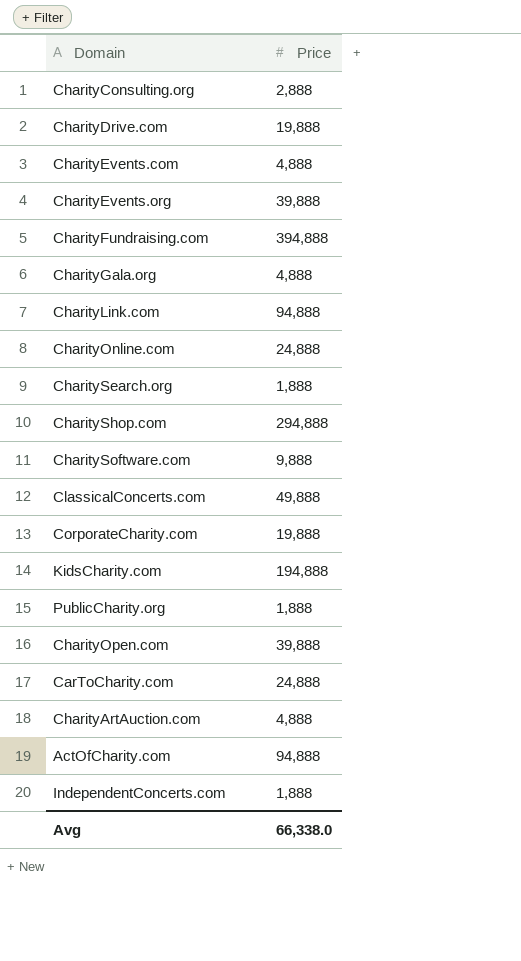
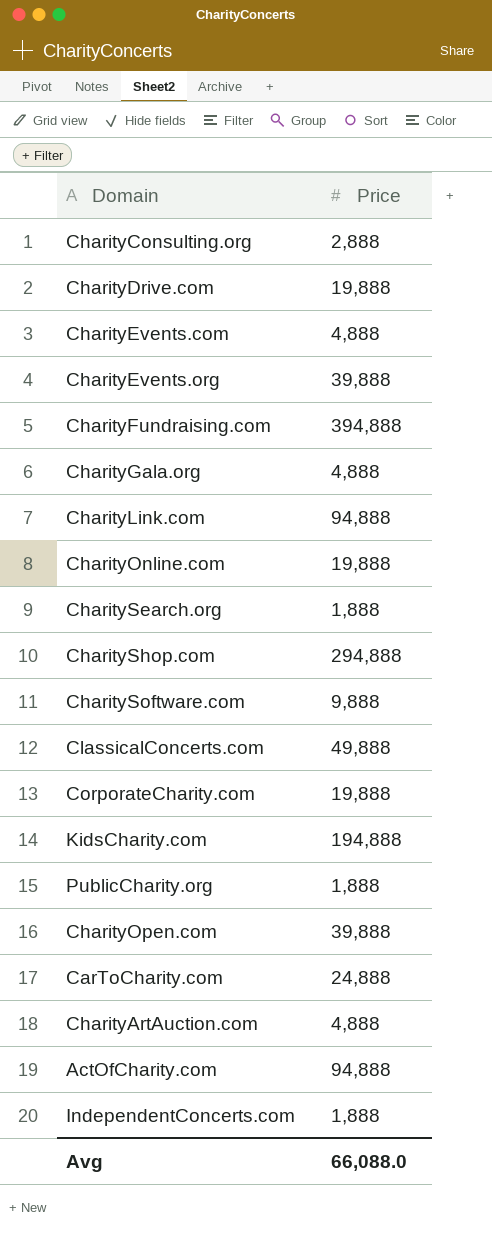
CharityOnline.com | Price: 24,888 -> 19,888
Avg | Price: 66,338.0 -> 66,088.0

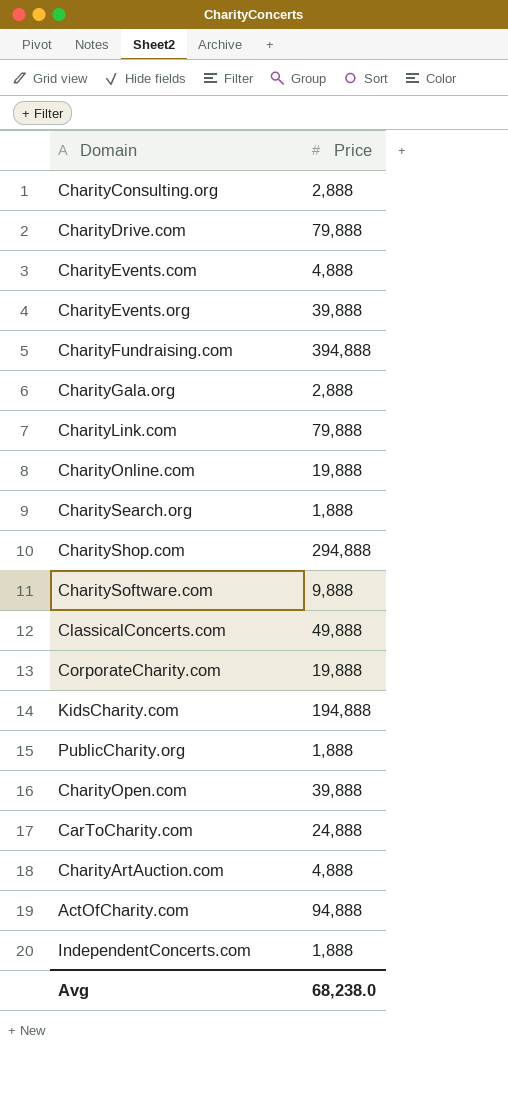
CharityDrive.com | Price: 19,888 -> 79,888
CharityGala.org | Price: 4,888 -> 2,888
CharityLink.com | Price: 94,888 -> 79,888
Avg | Price: 66,088.0 -> 68,238.0

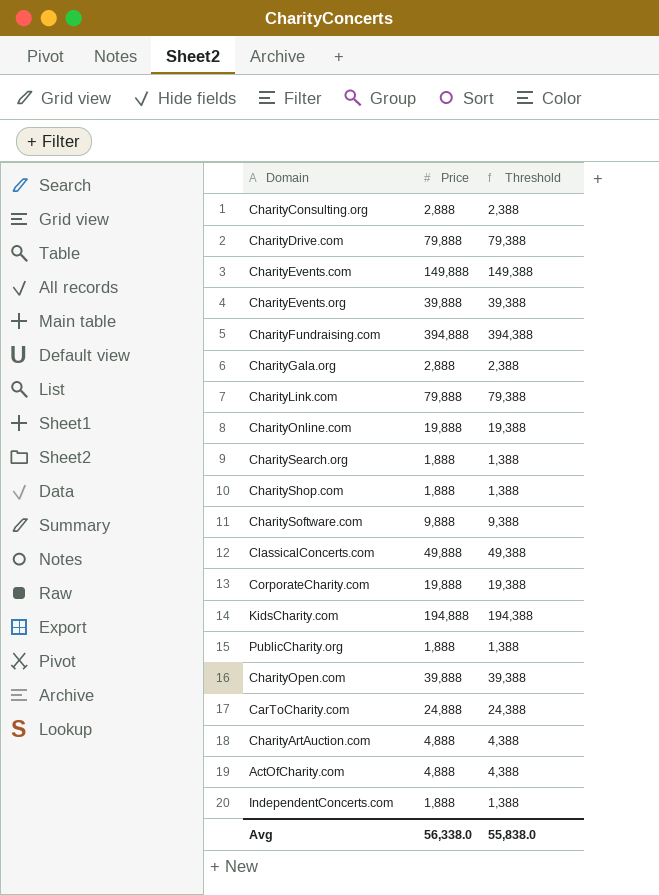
column Threshold | formula: none -> [Price] - 500
CharityEvents.com | Price: 4,888 -> 149,888
CharityShop.com | Price: 294,888 -> 1,888
ActOfCharity.com | Price: 94,888 -> 4,888
Avg | Price: 68,238.0 -> 56,338.0

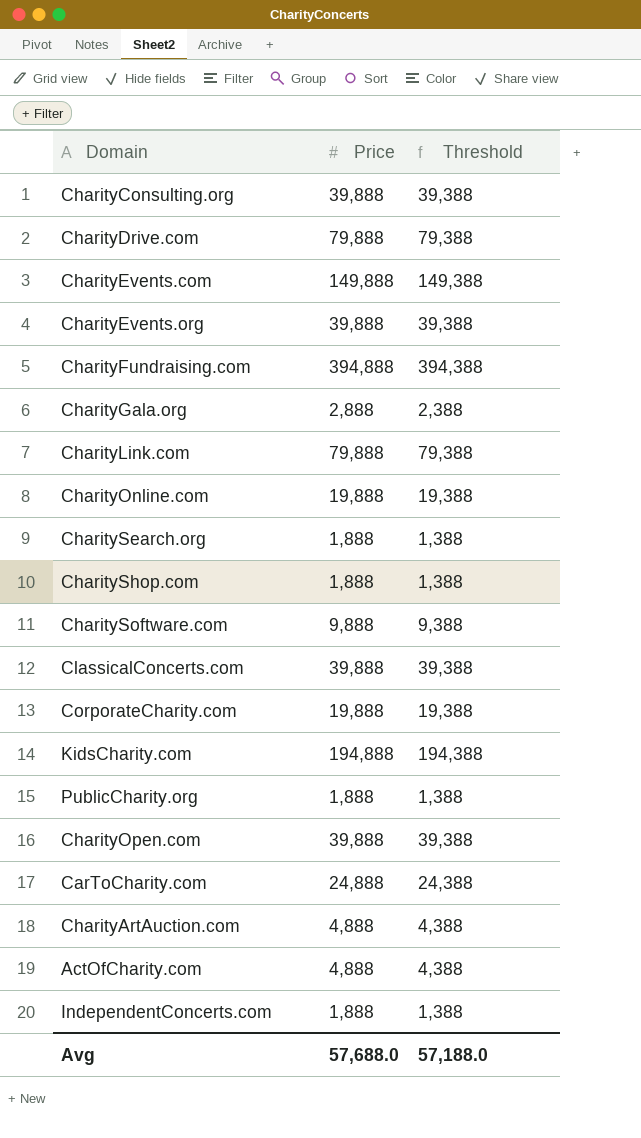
CharityConsulting.org | Price: 2,888 -> 39,888
CharityConsulting.org | Threshold: 2,388 -> 39,388
ClassicalConcerts.com | Price: 49,888 -> 39,888
ClassicalConcerts.com | Threshold: 49,388 -> 39,388
Avg | Price: 56,338.0 -> 57,688.0
Avg | Threshold: 55,838.0 -> 57,188.0

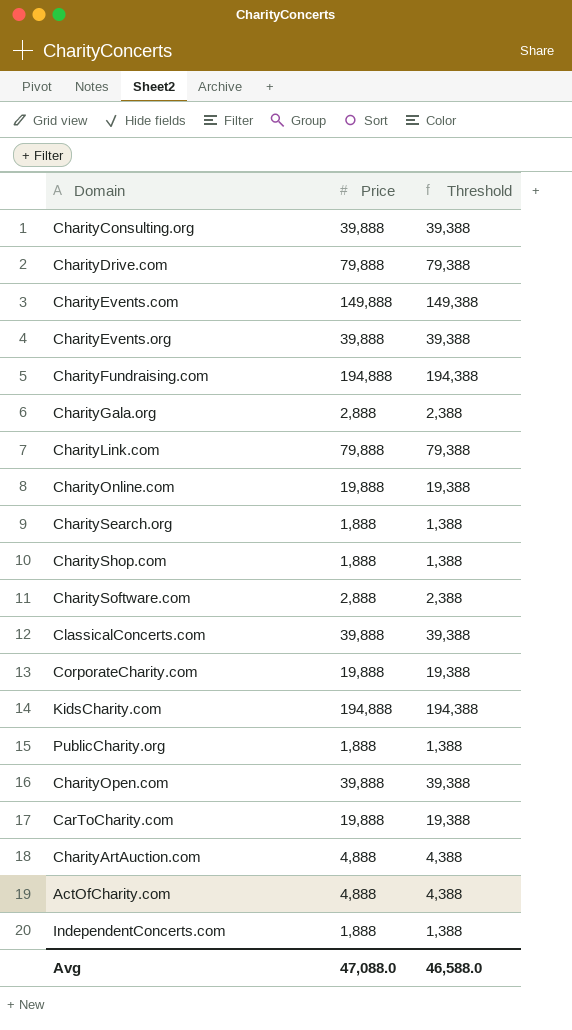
CharityFundraising.com | Price: 394,888 -> 194,888
CharityFundraising.com | Threshold: 394,388 -> 194,388
CharitySoftware.com | Price: 9,888 -> 2,888
CharitySoftware.com | Threshold: 9,388 -> 2,388
CarToCharity.com | Price: 24,888 -> 19,888
CarToCharity.com | Threshold: 24,388 -> 19,388
Avg | Price: 57,688.0 -> 47,088.0
Avg | Threshold: 57,188.0 -> 46,588.0

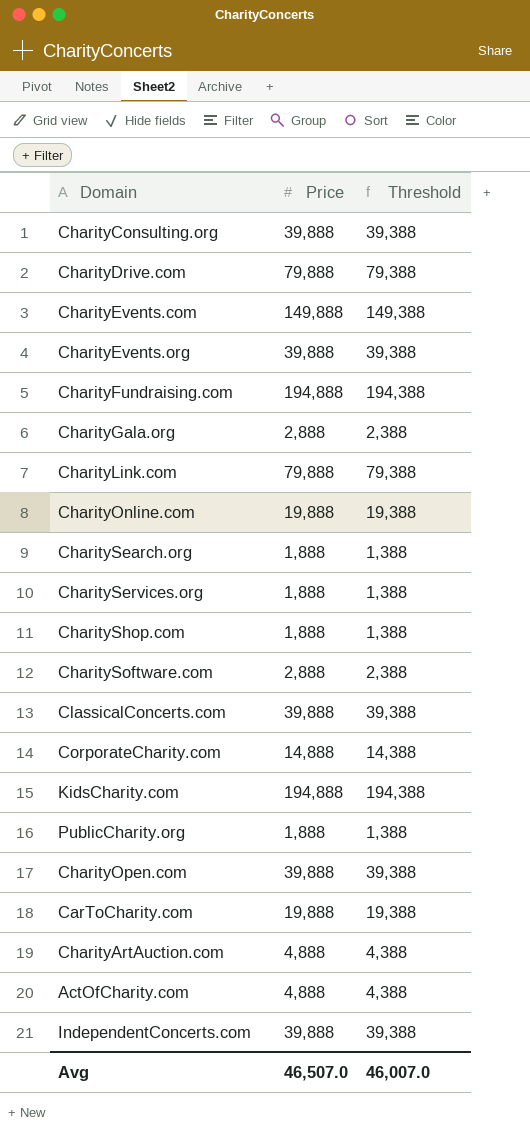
row CharityServices.org: none -> 1,888 | 1,388
CorporateCharity.com | Price: 19,888 -> 14,888
CorporateCharity.com | Threshold: 19,388 -> 14,388
IndependentConcerts.com | Price: 1,888 -> 39,888
IndependentConcerts.com | Threshold: 1,388 -> 39,388
Avg | Price: 47,088.0 -> 46,507.0
Avg | Threshold: 46,588.0 -> 46,007.0

